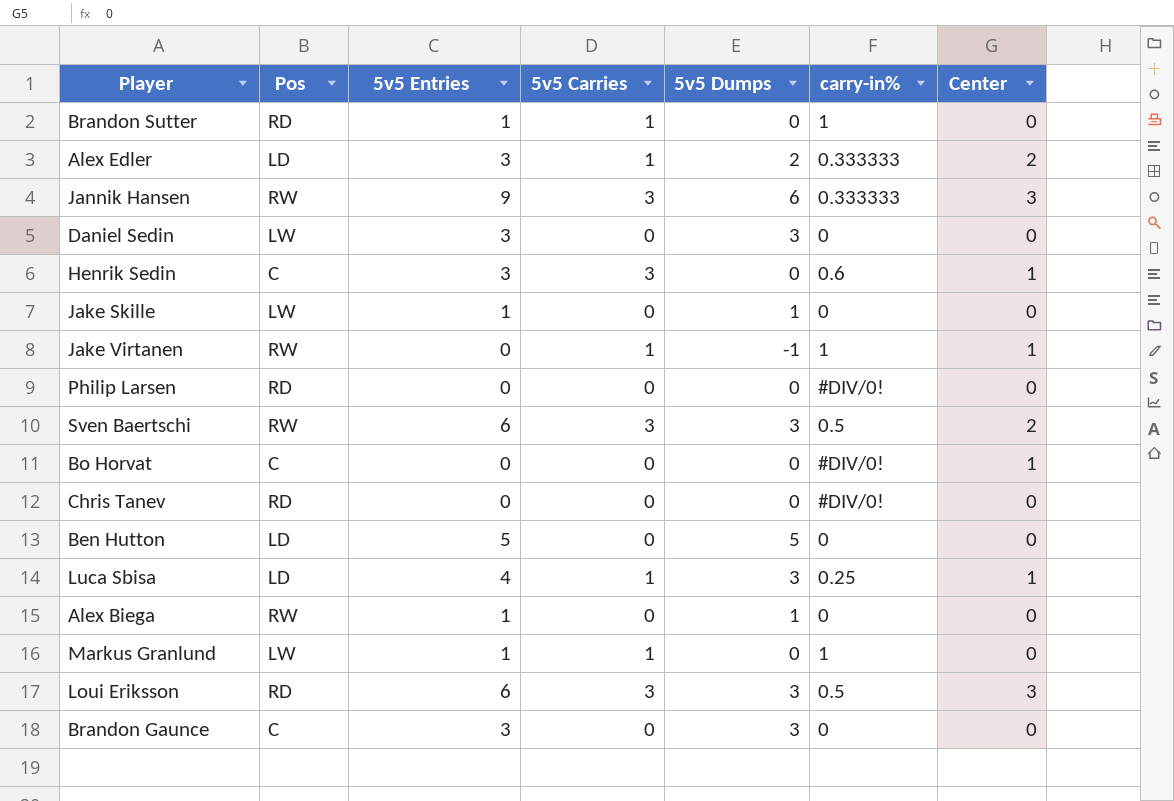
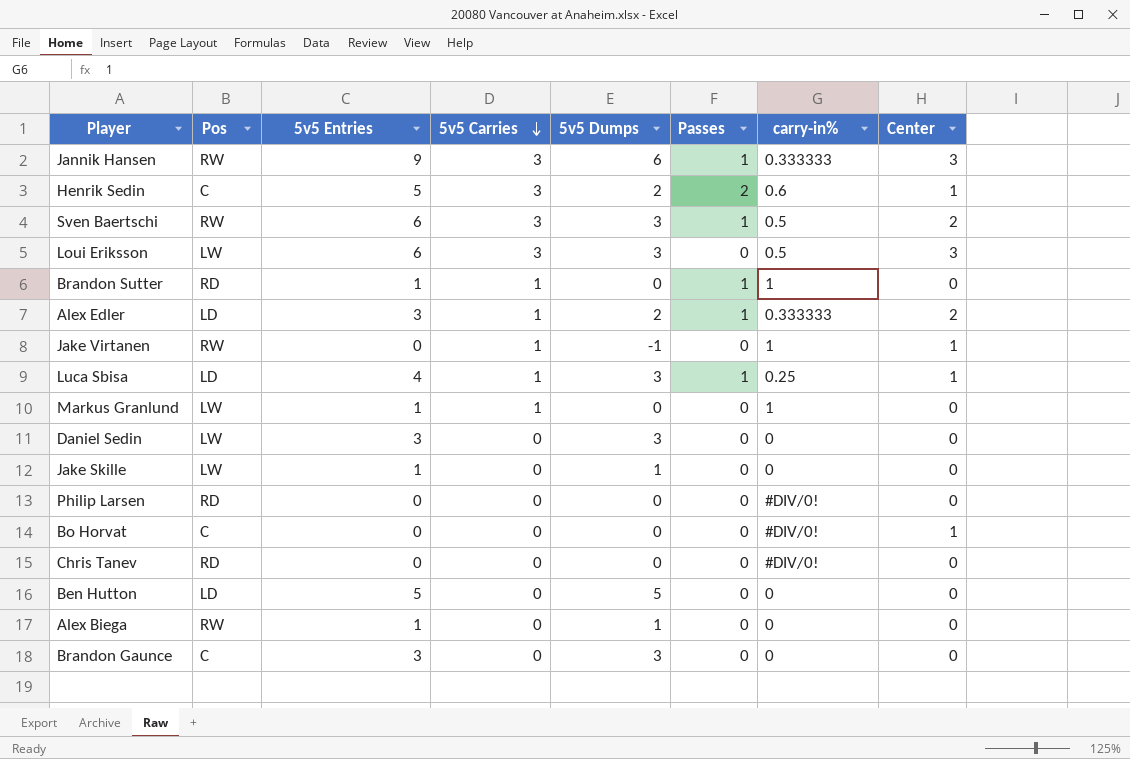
row order: none -> 5v5 Carries descending
column Passes | position: none -> 6
Henrik Sedin | 5v5 Entries: 3 -> 5
Henrik Sedin | 5v5 Dumps: 0 -> 2
Loui Eriksson | Pos: RD -> LW

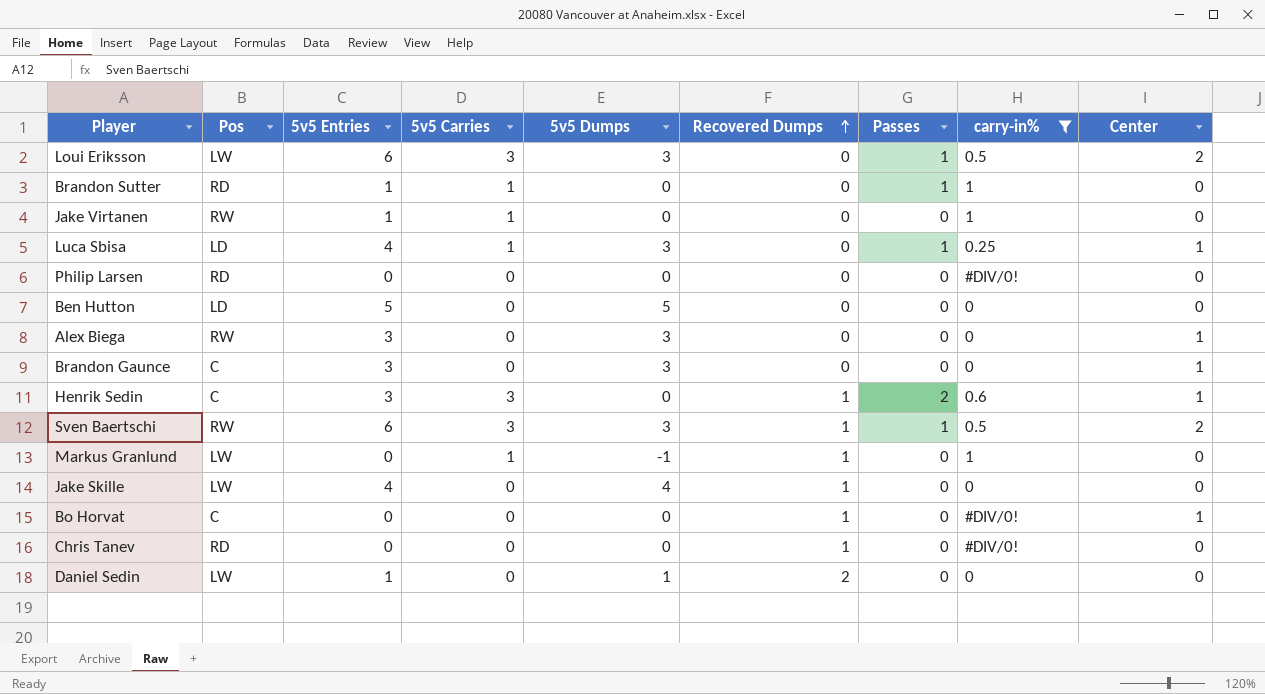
filter: none -> carry-in% != 0.333333
row order: 5v5 Carries descending -> Recovered Dumps ascending
column Recovered Dumps | position: none -> 6
Loui Eriksson | Passes: 0 -> 1
Loui Eriksson | Center: 3 -> 2
Jake Virtanen | 5v5 Entries: 0 -> 1
Jake Virtanen | 5v5 Dumps: -1 -> 0
Jake Virtanen | Center: 1 -> 0
Alex Biega | 5v5 Entries: 1 -> 3
Alex Biega | 5v5 Dumps: 1 -> 3
Alex Biega | Center: 0 -> 1
Brandon Gaunce | Center: 0 -> 1
Henrik Sedin | 5v5 Entries: 5 -> 3
Henrik Sedin | 5v5 Dumps: 2 -> 0
Markus Granlund | 5v5 Entries: 1 -> 0
Markus Granlund | 5v5 Dumps: 0 -> -1
Jake Skille | 5v5 Entries: 1 -> 4
Jake Skille | 5v5 Dumps: 1 -> 4
Daniel Sedin | 5v5 Entries: 3 -> 1
Daniel Sedin | 5v5 Dumps: 3 -> 1

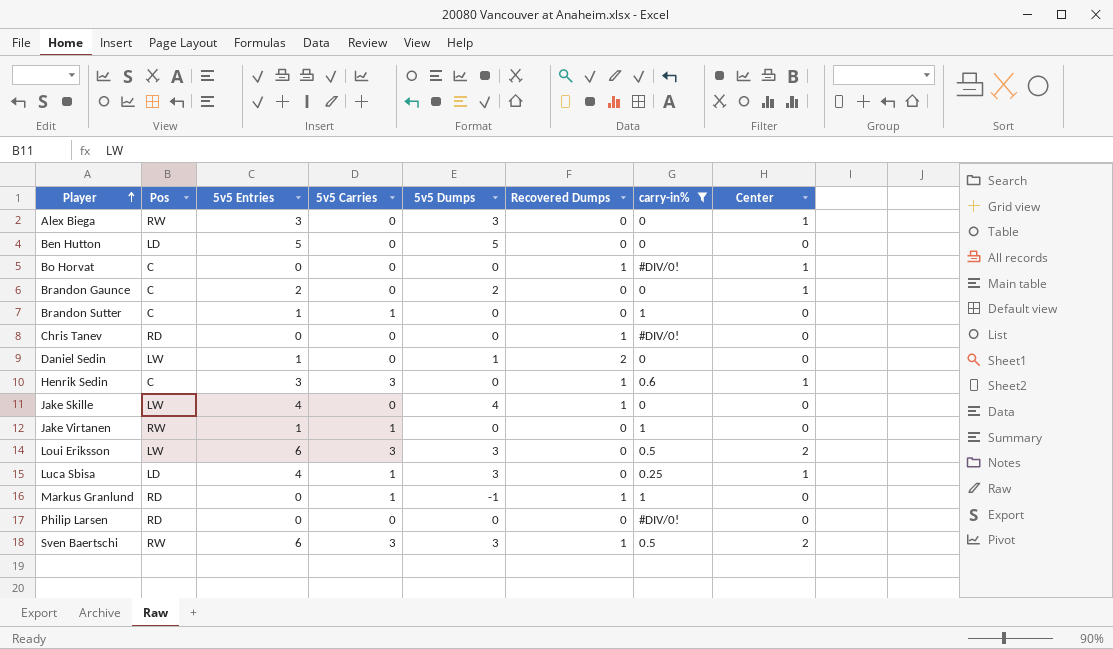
row order: Recovered Dumps ascending -> Player ascending
column Passes | position: 7 -> none
Brandon Gaunce | 5v5 Entries: 3 -> 2
Brandon Gaunce | 5v5 Dumps: 3 -> 2
Brandon Sutter | Pos: RD -> C
Markus Granlund | Pos: LW -> RD

